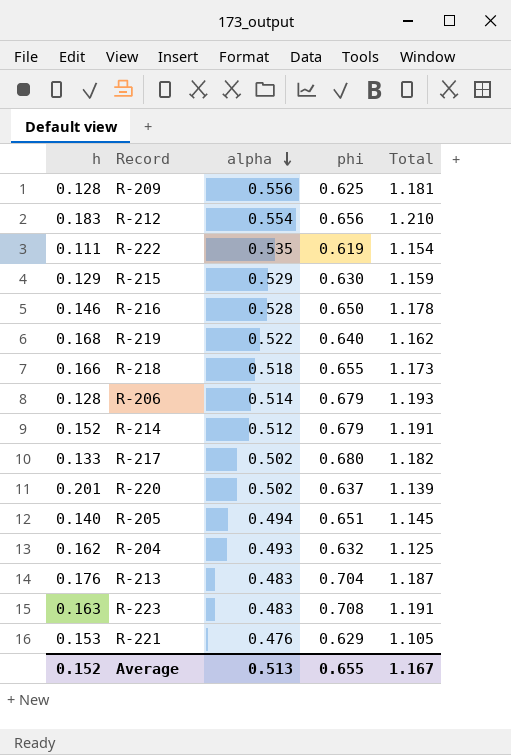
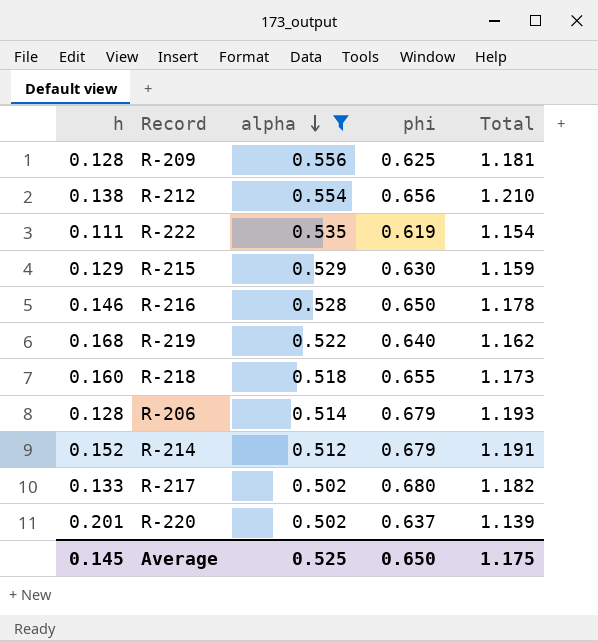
filter: none -> alpha >= 0.502
R-212 | h: 0.183 -> 0.138
R-218 | h: 0.166 -> 0.160
Average | h: 0.152 -> 0.145
Average | alpha: 0.513 -> 0.525
Average | phi: 0.655 -> 0.650
Average | Total: 1.167 -> 1.175

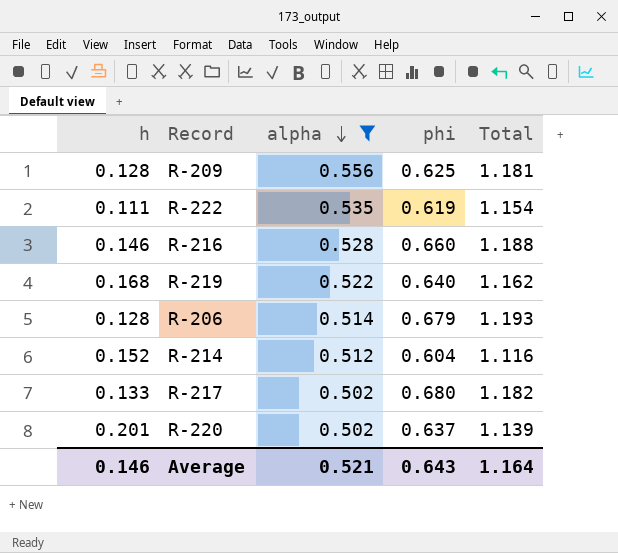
row R-212: 0.138 | 0.554 | 0.656 | 1.210 -> none
row R-215: 0.129 | 0.529 | 0.630 | 1.159 -> none
row R-218: 0.160 | 0.518 | 0.655 | 1.173 -> none
R-216 | phi: 0.650 -> 0.660
R-216 | Total: 1.178 -> 1.188
R-214 | phi: 0.679 -> 0.604
R-214 | Total: 1.191 -> 1.116
Average | h: 0.145 -> 0.146
Average | alpha: 0.525 -> 0.521
Average | phi: 0.650 -> 0.643
Average | Total: 1.175 -> 1.164

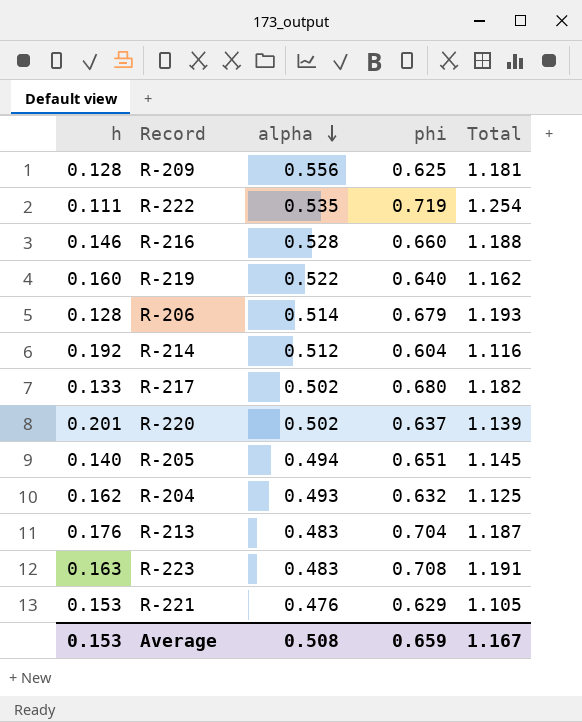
filter: alpha >= 0.502 -> none
R-222 | phi: 0.619 -> 0.719
R-222 | Total: 1.154 -> 1.254
R-219 | h: 0.168 -> 0.160
R-214 | h: 0.152 -> 0.192
Average | h: 0.146 -> 0.153
Average | alpha: 0.521 -> 0.508
Average | phi: 0.643 -> 0.659
Average | Total: 1.164 -> 1.167

